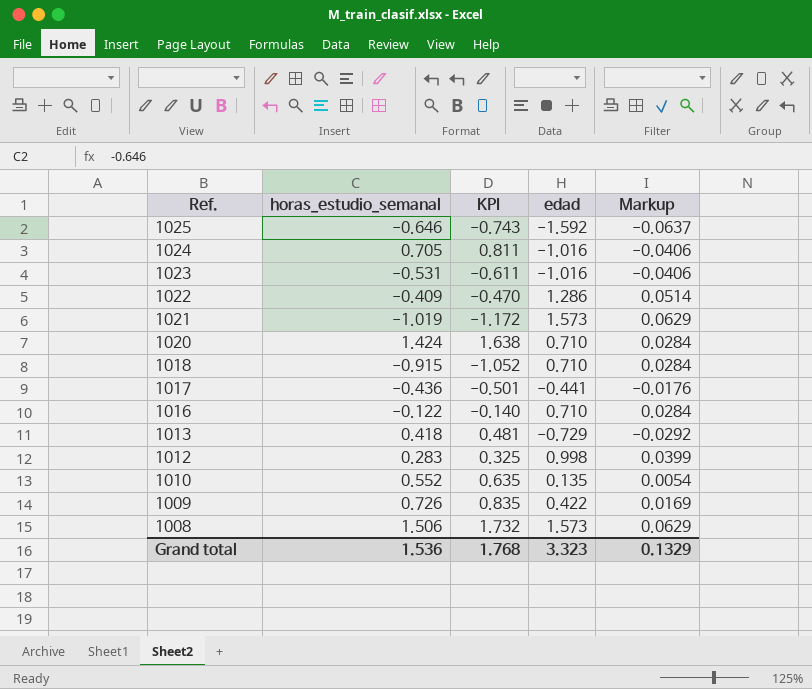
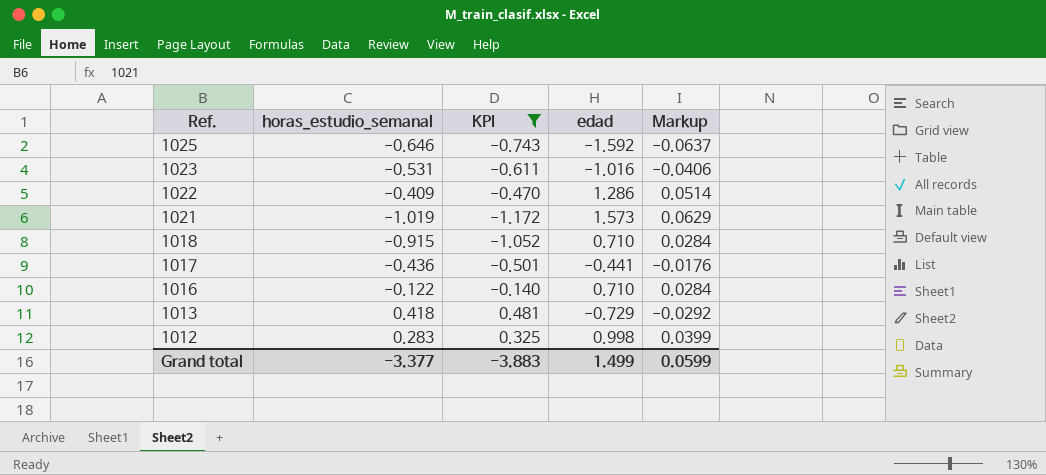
filter: none -> KPI <= 0.481
Grand total | horas_estudio_semanal: 1.536 -> -3.377
Grand total | KPI: 1.768 -> -3.883
Grand total | edad: 3.323 -> 1.499
Grand total | Markup: 0.1329 -> 0.0599

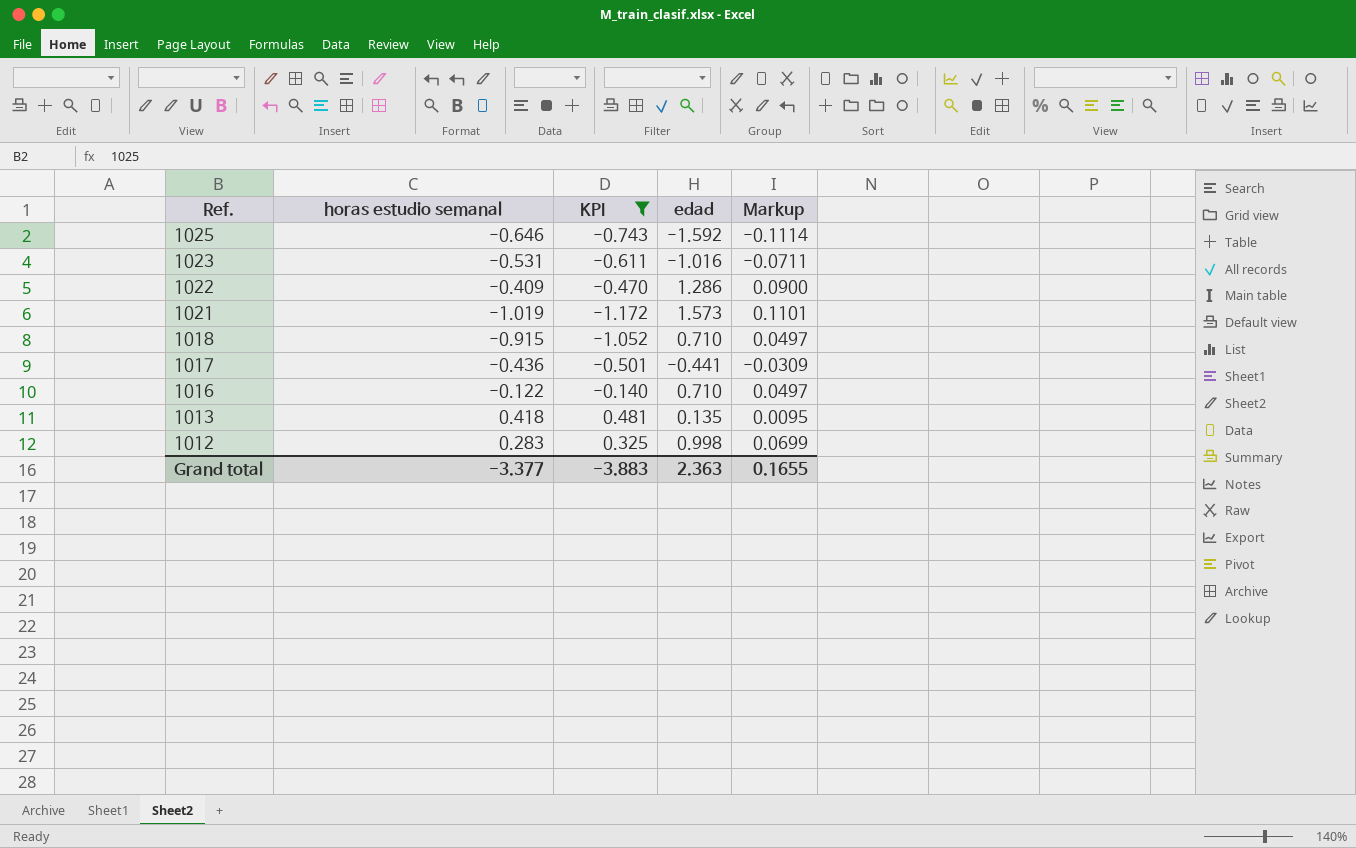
column name: horas_estudio_semanal -> horas estudio semanal
column Markup | formula: [edad] * 0.04 -> [edad] * 0.07
1013 | edad: -0.729 -> 0.135
Grand total | edad: 1.499 -> 2.363
Grand total | Markup: 0.0599 -> 0.1655

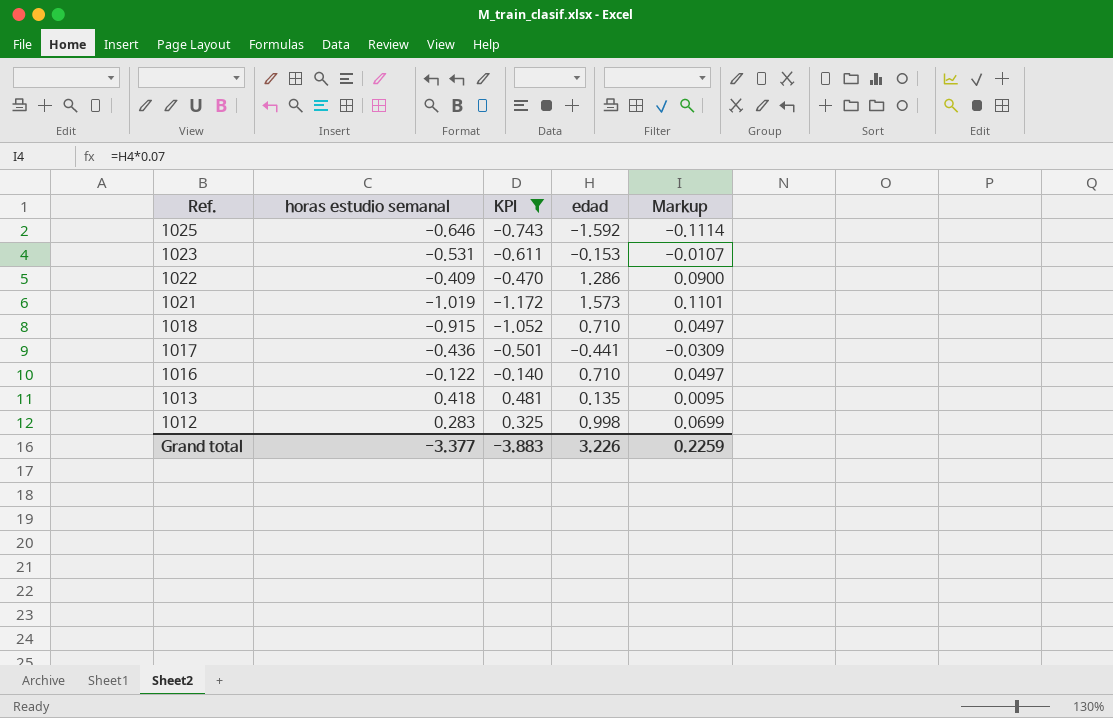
1023 | edad: -1.016 -> -0.153
1023 | Markup: -0.0711 -> -0.0107
Grand total | edad: 2.363 -> 3.226
Grand total | Markup: 0.1655 -> 0.2259

